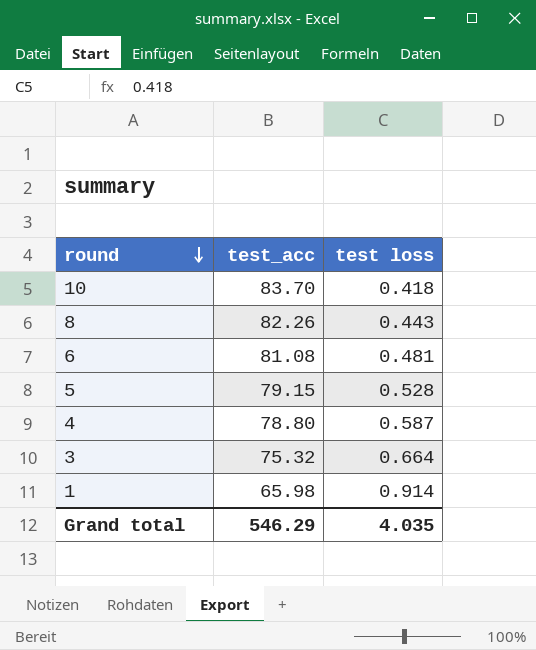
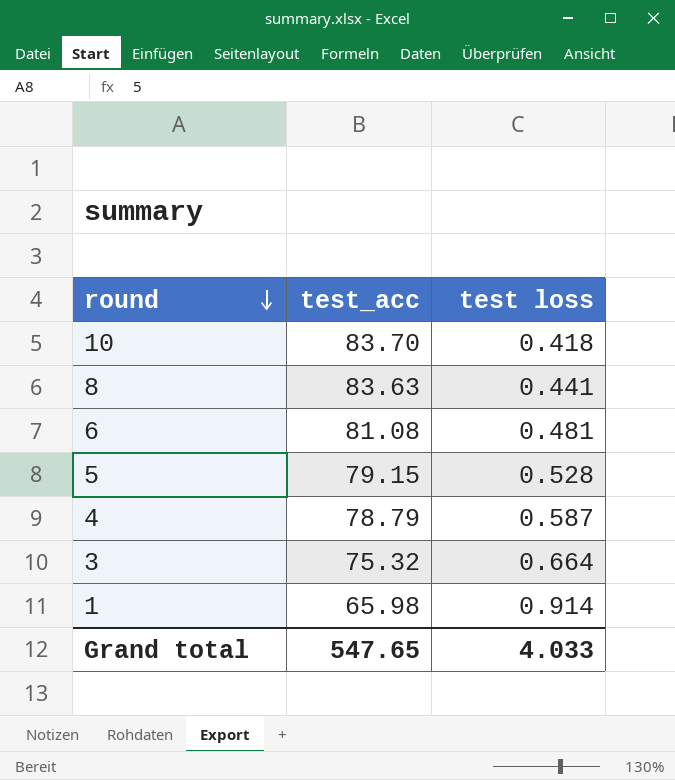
8 | test_acc: 82.26 -> 83.63
8 | test loss: 0.443 -> 0.441
4 | test_acc: 78.80 -> 78.79
Grand total | test_acc: 546.29 -> 547.65
Grand total | test loss: 4.035 -> 4.033

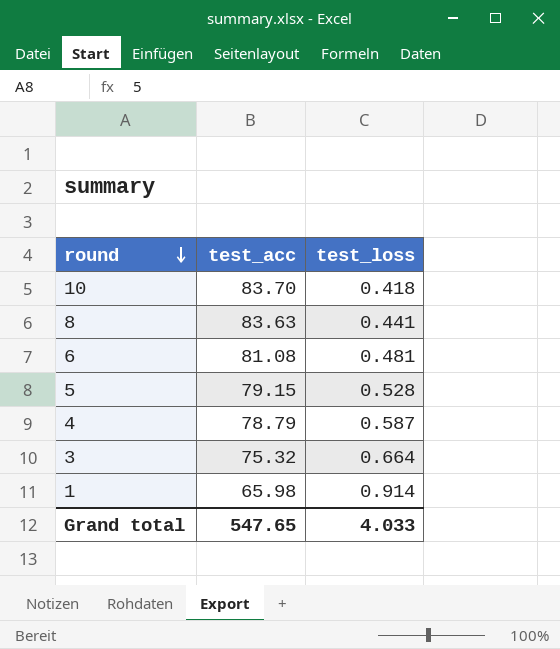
column name: test loss -> test_loss

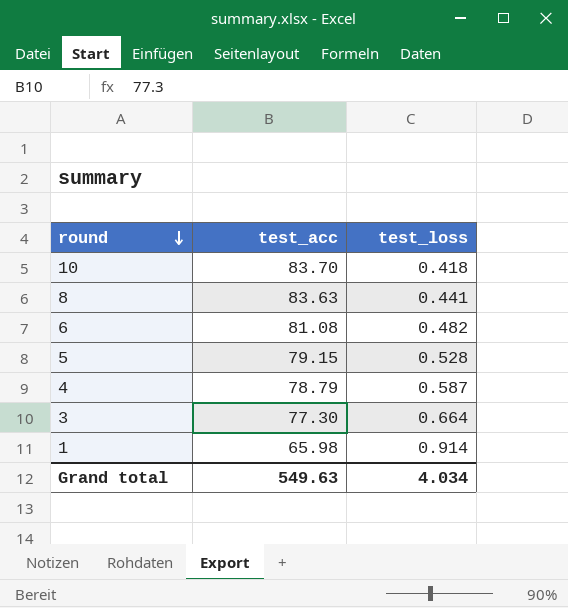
6 | test_loss: 0.481 -> 0.482
3 | test_acc: 75.32 -> 77.30
Grand total | test_acc: 547.65 -> 549.63
Grand total | test_loss: 4.033 -> 4.034

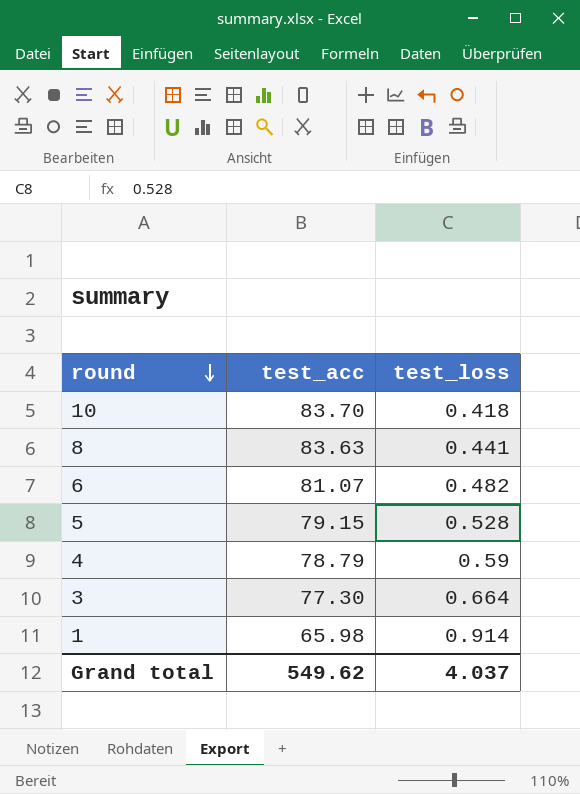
6 | test_acc: 81.08 -> 81.07
4 | test_loss: 0.587 -> 0.59
Grand total | test_acc: 549.63 -> 549.62
Grand total | test_loss: 4.034 -> 4.037

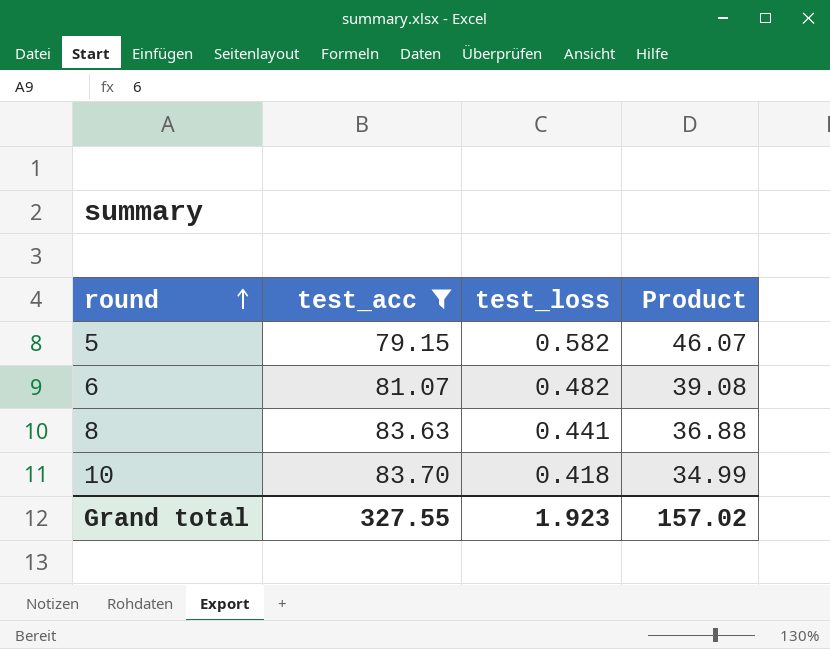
filter: none -> test_acc >= 79.15
row order: round descending -> round ascending
column Product | formula: none -> [test_acc] * [test_loss]
5 | test_loss: 0.528 -> 0.582
Grand total | test_acc: 549.62 -> 327.55
Grand total | test_loss: 4.037 -> 1.923

